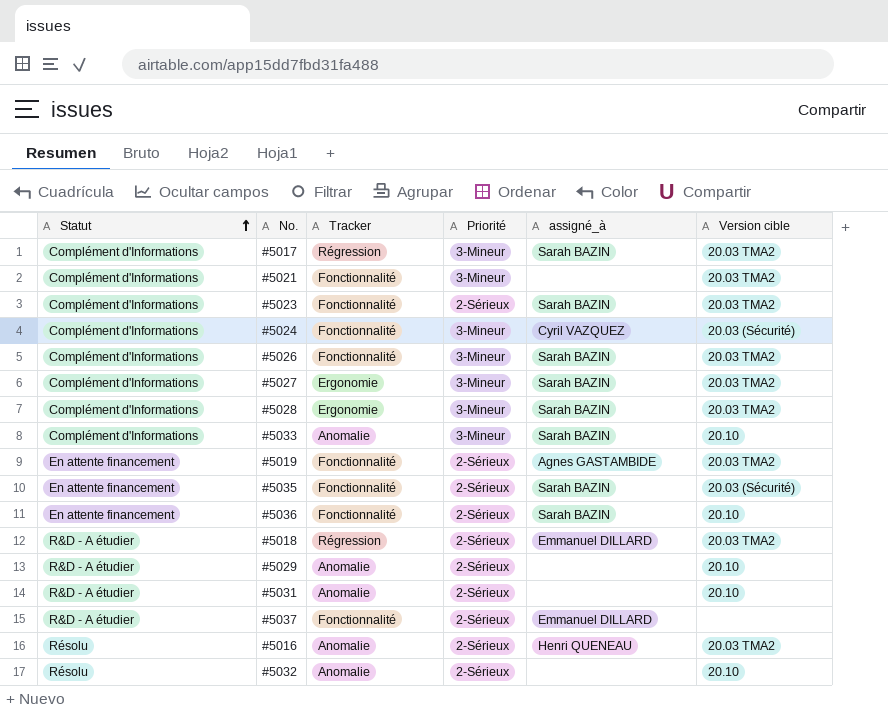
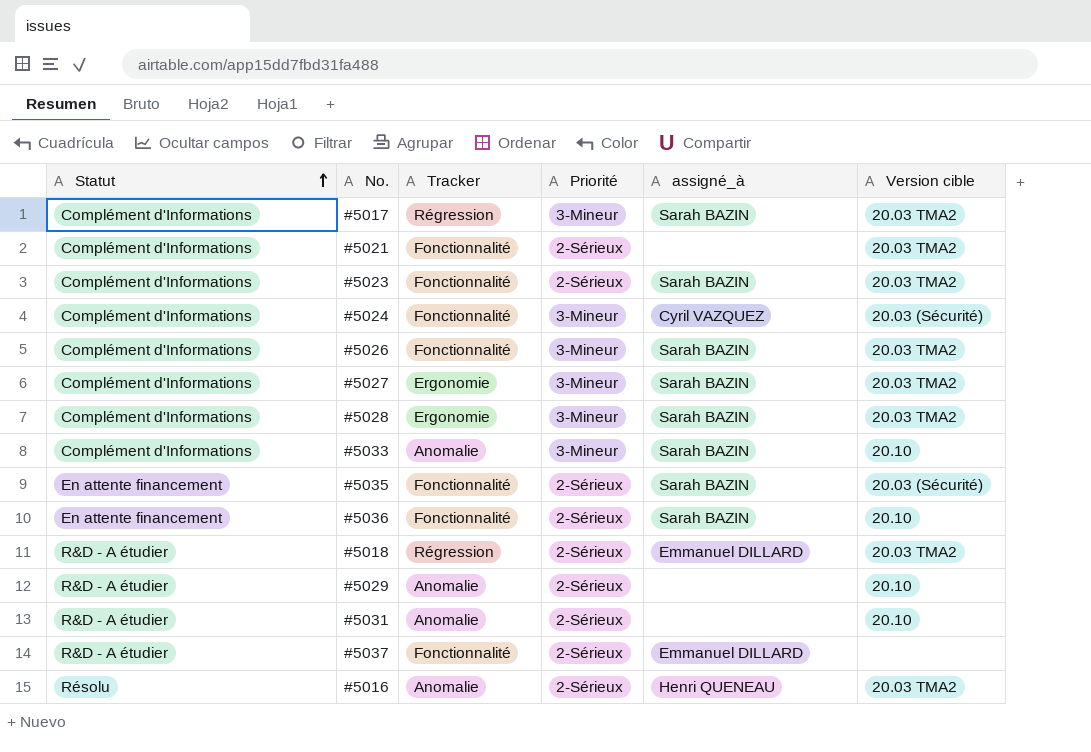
row #5019: En attente financement | Fonctionnalité | 2-Sérieux | Agnes GASTAMBIDE | 20.03 TMA2 -> none
row #5032: Résolu | Anomalie | 2-Sérieux | none | 20.10 -> none
#5021 | Priorité: 3-Mineur -> 2-Sérieux

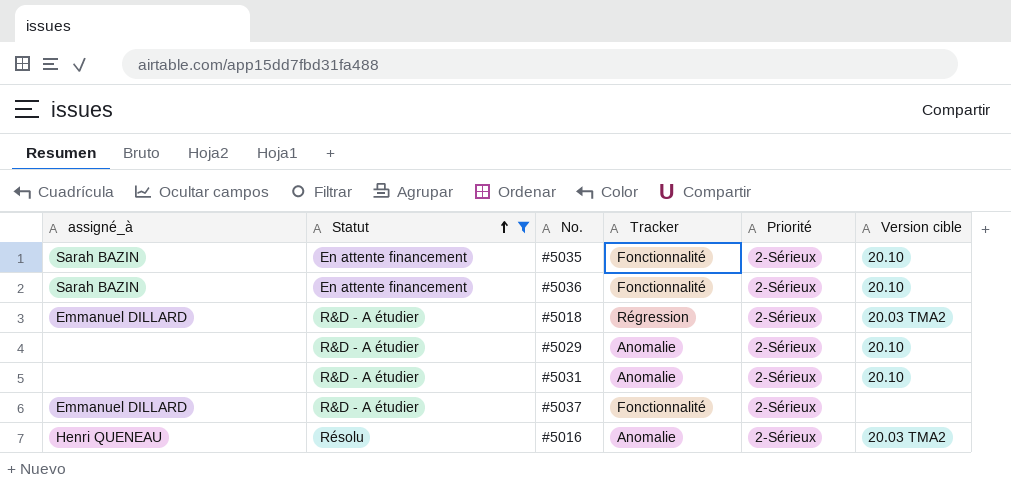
filter: none -> Statut != Complément d'Informations
column assigné_à | position: 5 -> 1
#5035 | Version cible: 20.03 (Sécurité) -> 20.10

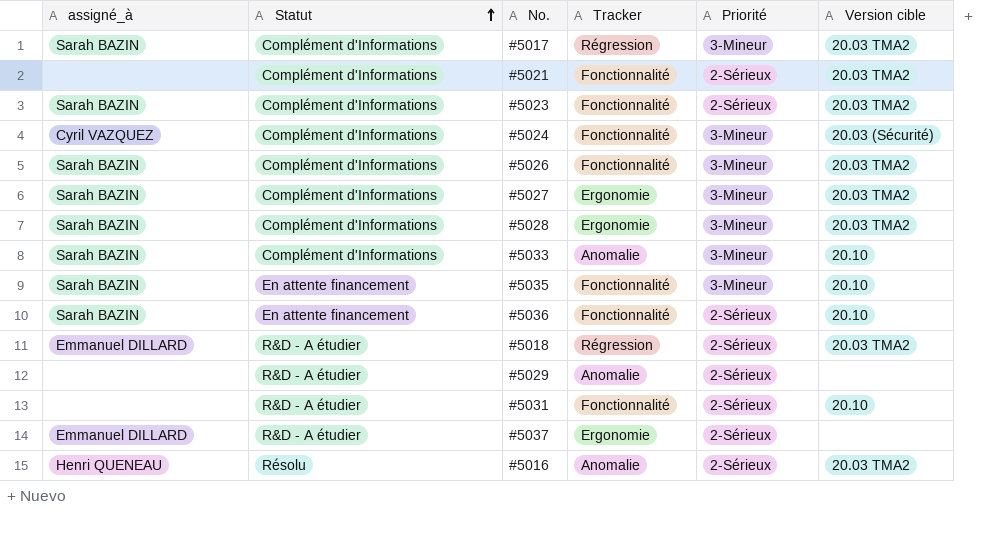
filter: Statut != Complément d'Informations -> none
#5035 | Priorité: 2-Sérieux -> 3-Mineur
#5029 | Version cible: 20.10 -> none
#5031 | Tracker: Anomalie -> Fonctionnalité
#5037 | Tracker: Fonctionnalité -> Ergonomie

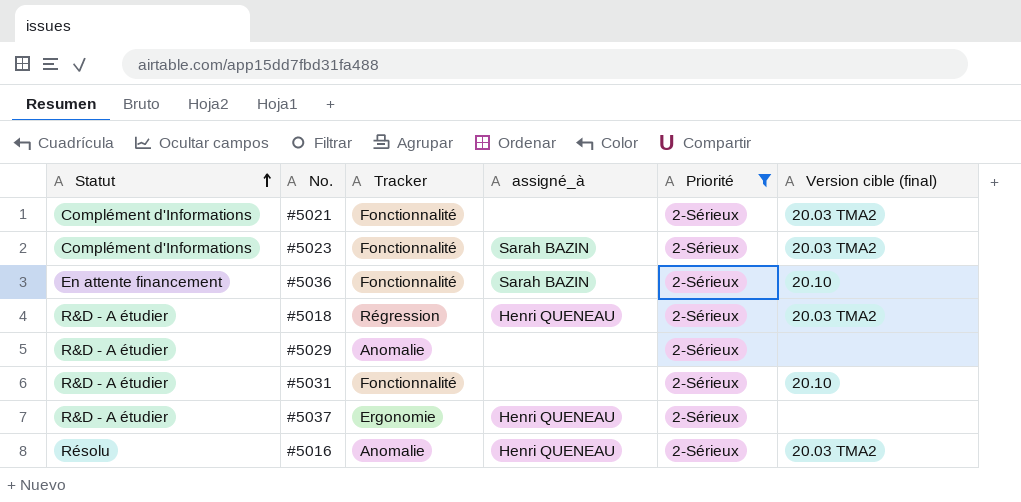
filter: none -> Priorité = 2-Sérieux
column assigné_à | position: 1 -> 4
column name: Version cible -> Version cible (final)
#5018 | assigné_à: Emmanuel DILLARD -> Henri QUENEAU
#5037 | assigné_à: Emmanuel DILLARD -> Henri QUENEAU

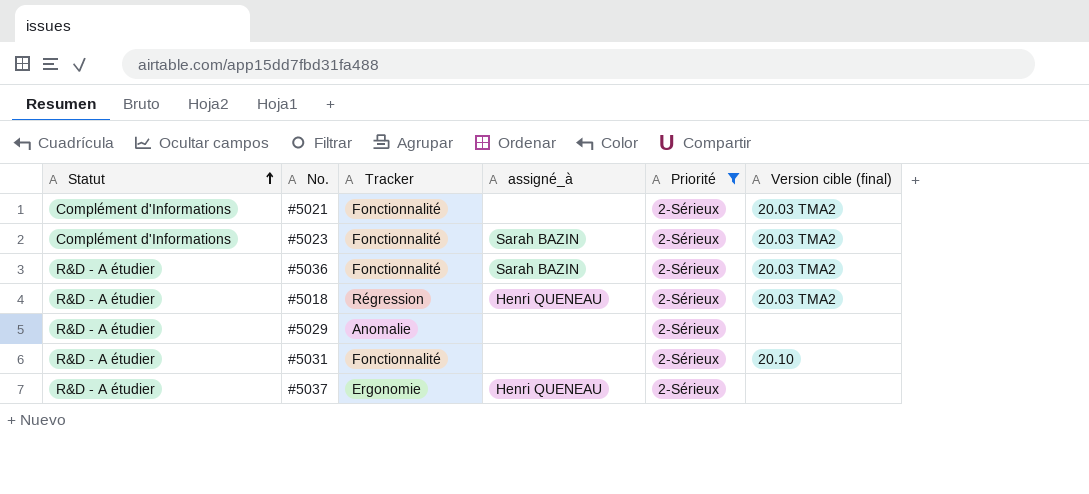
row #5016: Résolu | Anomalie | Henri QUENEAU | 2-Sérieux | 20.03 TMA2 -> none
#5036 | Statut: En attente financement -> R&D - A étudier
#5036 | Version cible (final): 20.10 -> 20.03 TMA2

